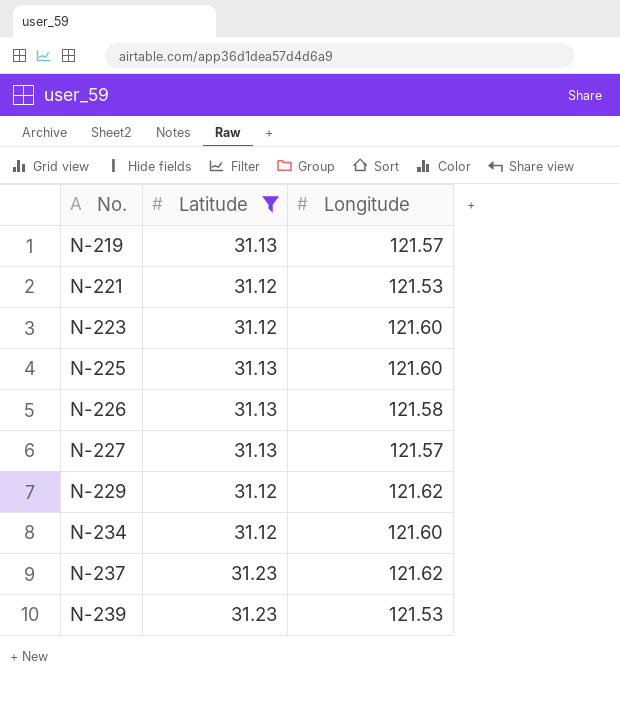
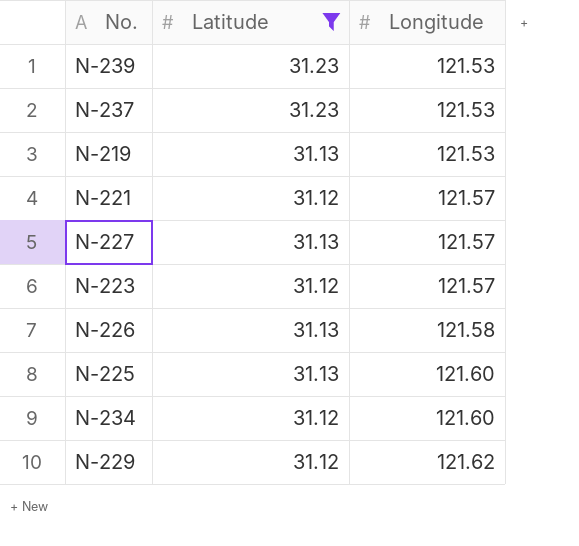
row order: No. ascending -> Longitude ascending
N-237 | Longitude: 121.62 -> 121.53
N-219 | Longitude: 121.57 -> 121.53
N-221 | Longitude: 121.53 -> 121.57
N-223 | Longitude: 121.60 -> 121.57

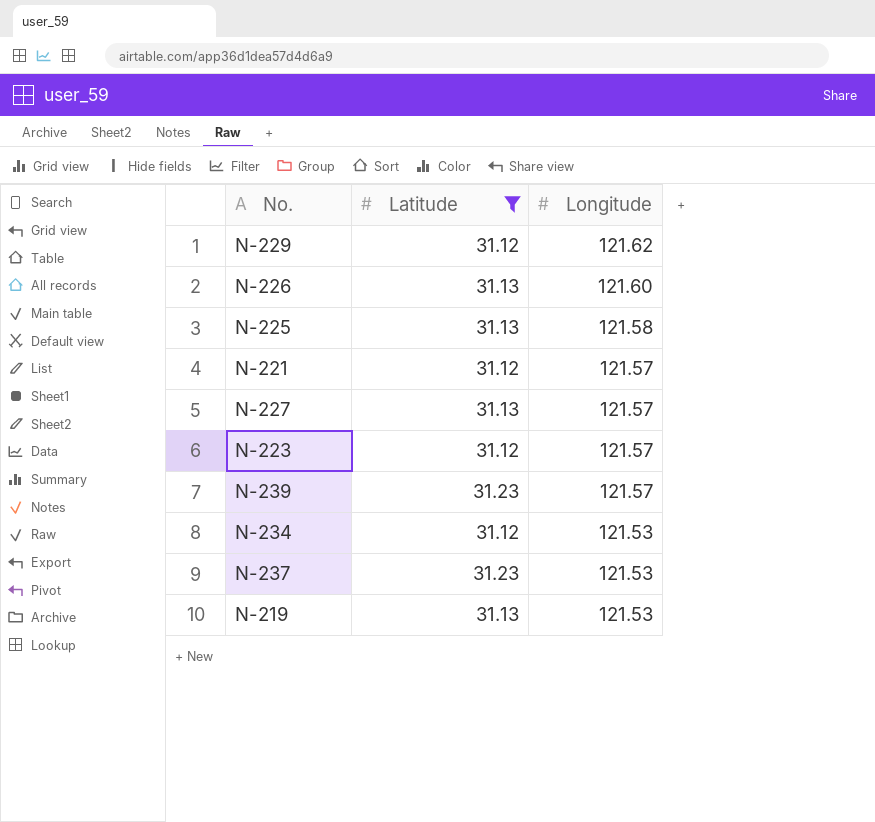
row order: Longitude ascending -> Longitude descending
N-226 | Longitude: 121.58 -> 121.60
N-225 | Longitude: 121.60 -> 121.58
N-239 | Longitude: 121.53 -> 121.57
N-234 | Longitude: 121.60 -> 121.53

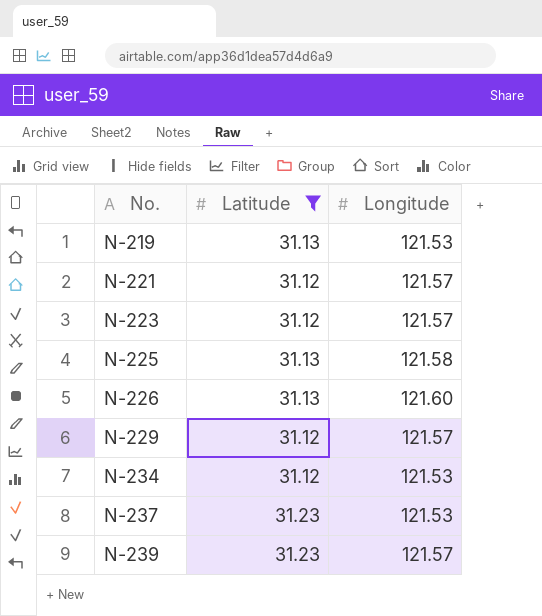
row order: Longitude descending -> No. ascending
row N-227: 31.13 | 121.57 -> none
N-229 | Longitude: 121.62 -> 121.57

